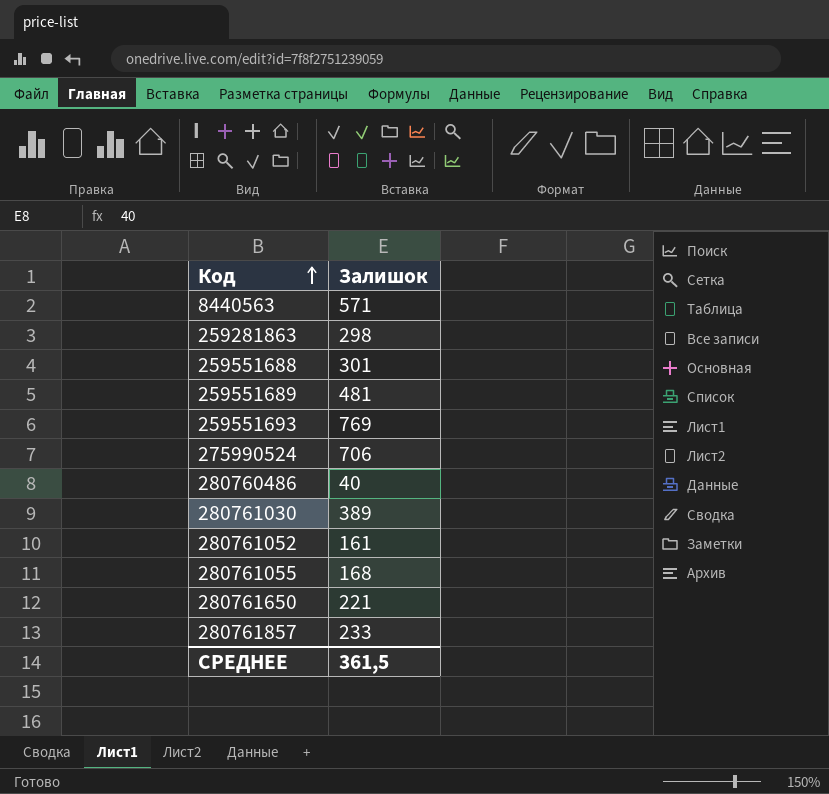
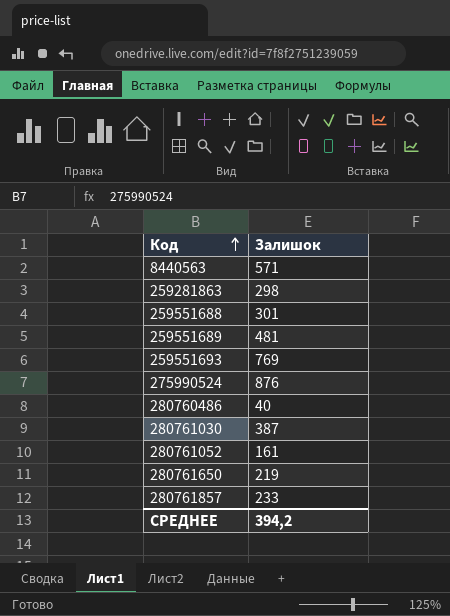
row 280761055: 168 -> none
275990524 | Залишок: 706 -> 876
280761030 | Залишок: 389 -> 387
280761650 | Залишок: 221 -> 219
СРЕДНЕЕ | Залишок: 361,5 -> 394,2

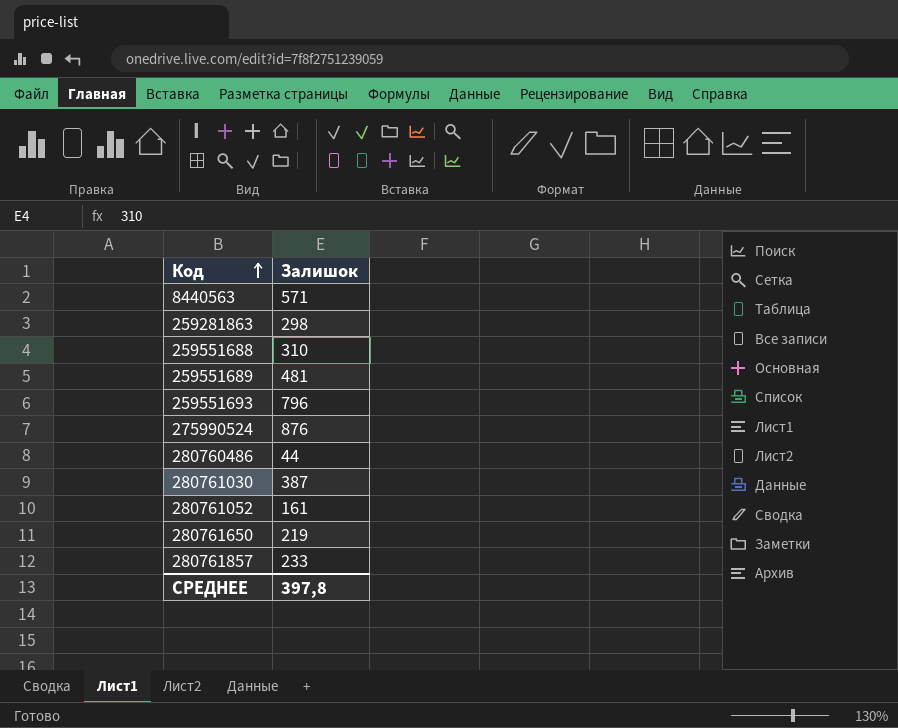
259551688 | Залишок: 301 -> 310
259551693 | Залишок: 769 -> 796
280760486 | Залишок: 40 -> 44
СРЕДНЕЕ | Залишок: 394,2 -> 397,8

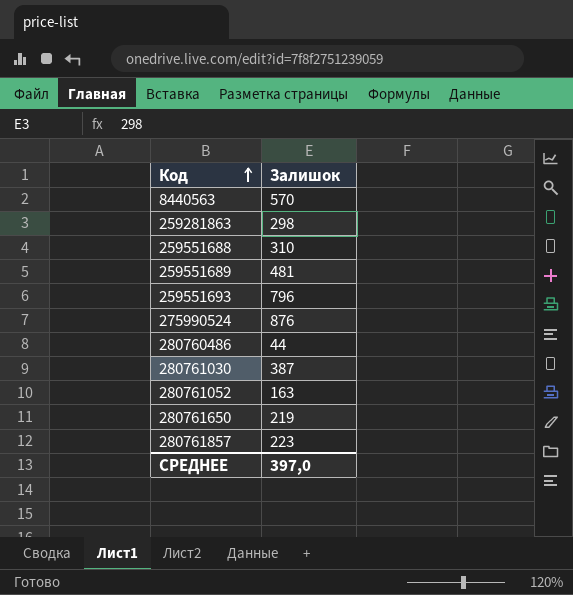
8440563 | Залишок: 571 -> 570
280761052 | Залишок: 161 -> 163
280761857 | Залишок: 233 -> 223
СРЕДНЕЕ | Залишок: 397,8 -> 397,0

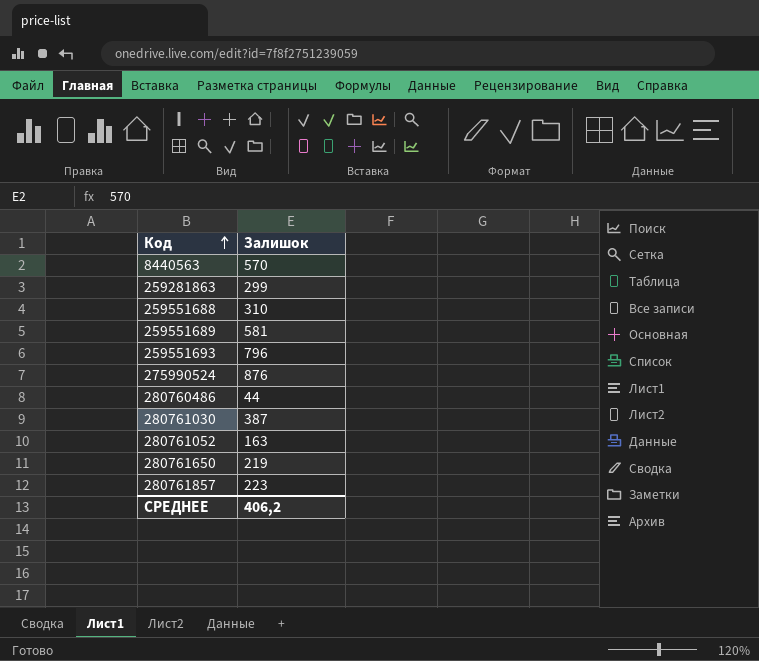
259281863 | Залишок: 298 -> 299
259551689 | Залишок: 481 -> 581
СРЕДНЕЕ | Залишок: 397,0 -> 406,2

